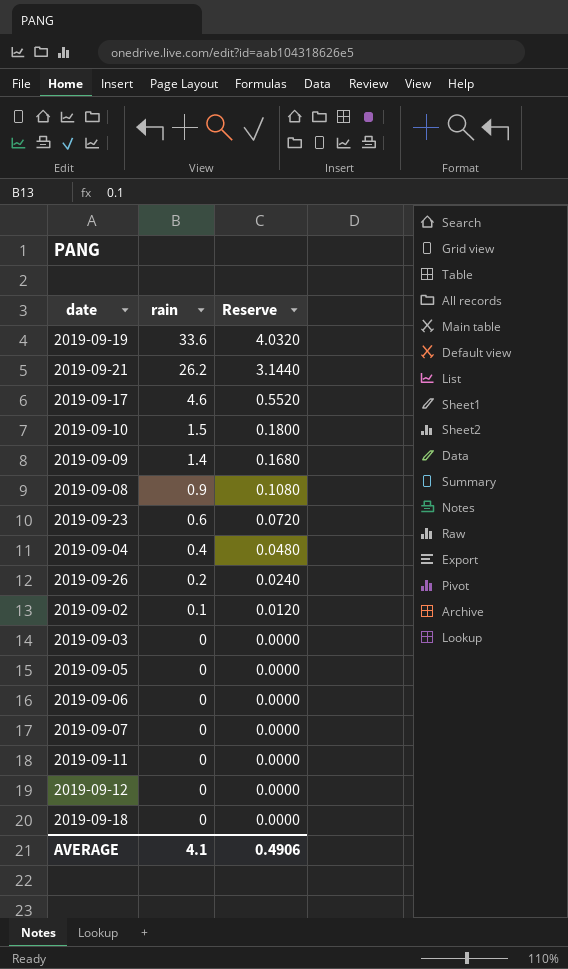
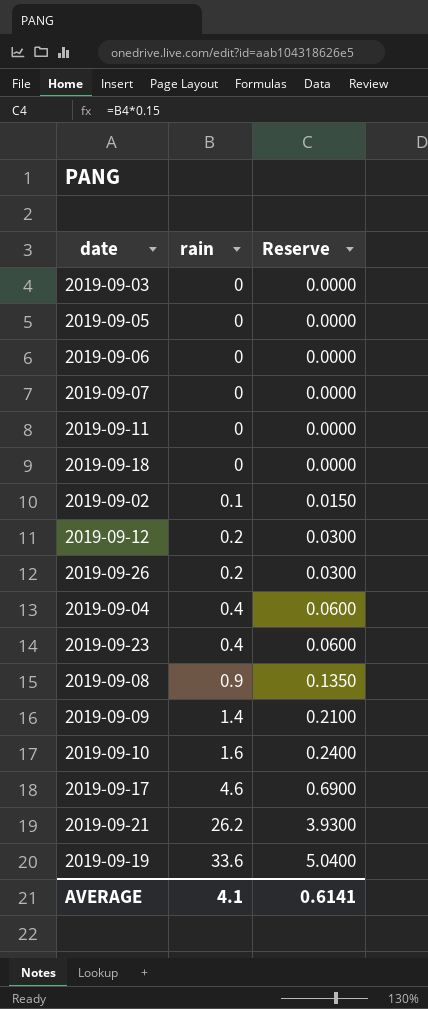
row order: rain descending -> rain ascending
column Reserve | formula: [rain] * 0.12 -> [rain] * 0.15
2019-09-12 | rain: 0 -> 0.2
2019-09-23 | rain: 0.6 -> 0.4
2019-09-10 | rain: 1.5 -> 1.6
AVERAGE | Reserve: 0.4906 -> 0.6141

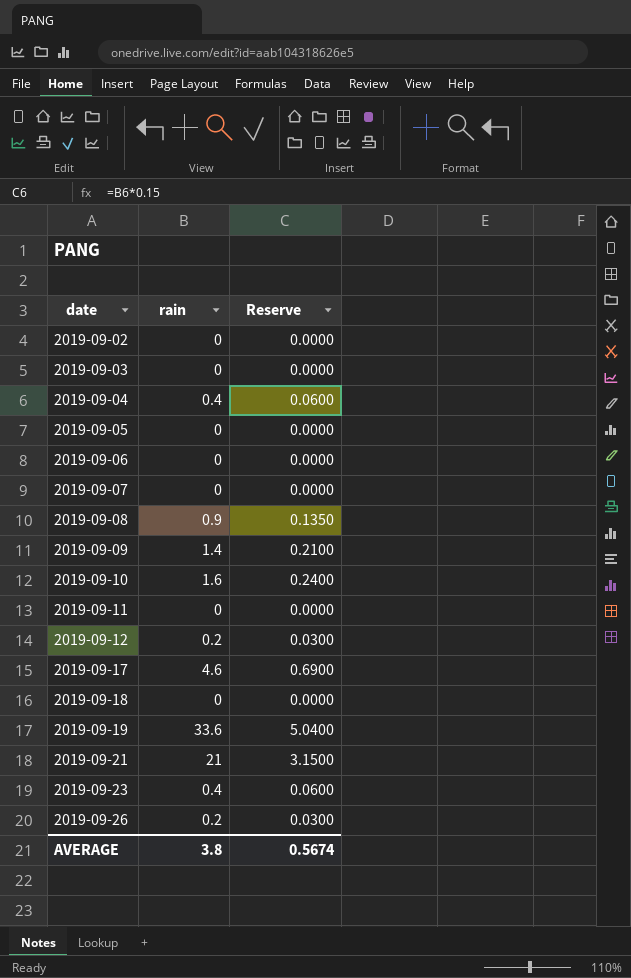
row order: rain ascending -> date ascending
2019-09-02 | rain: 0.1 -> 0
2019-09-02 | Reserve: 0.0150 -> 0.0000
2019-09-21 | rain: 26.2 -> 21
2019-09-21 | Reserve: 3.9300 -> 3.1500
AVERAGE | rain: 4.1 -> 3.8
AVERAGE | Reserve: 0.6141 -> 0.5674

